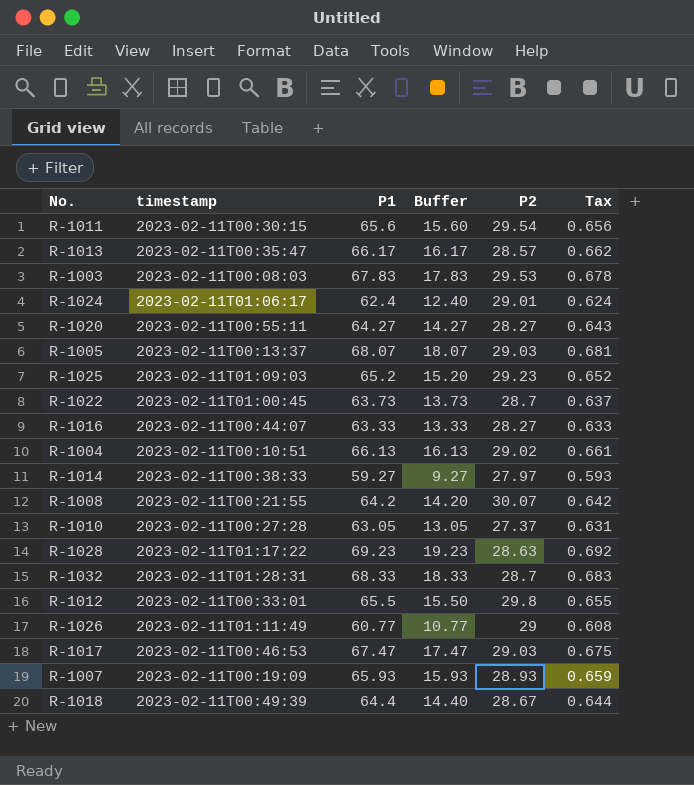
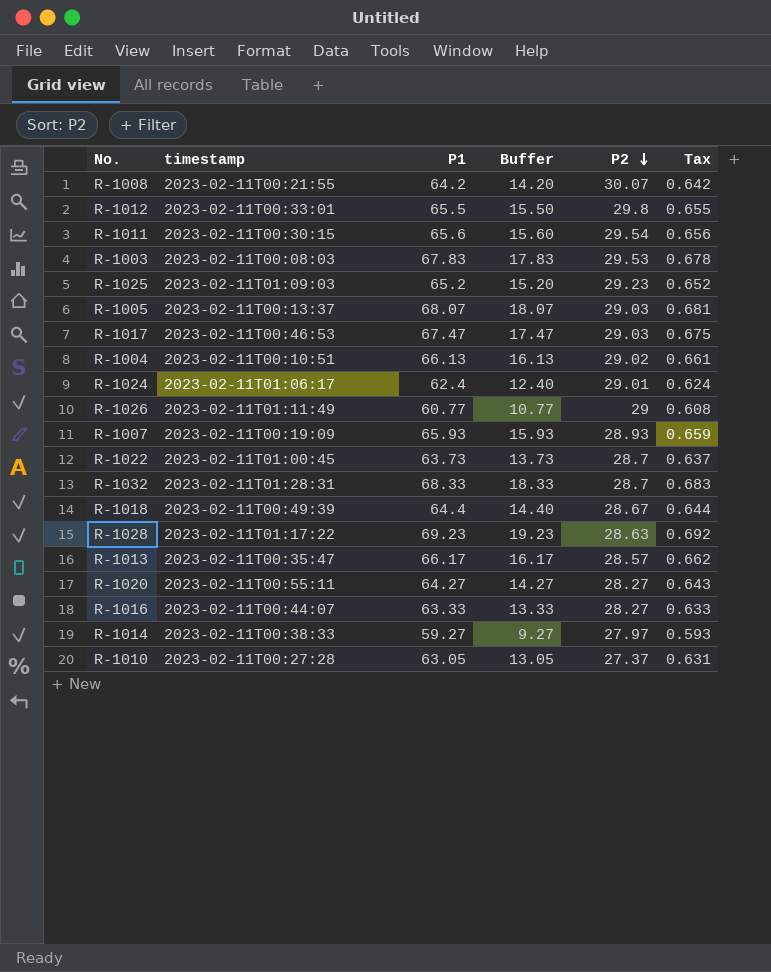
row order: none -> P2 descending

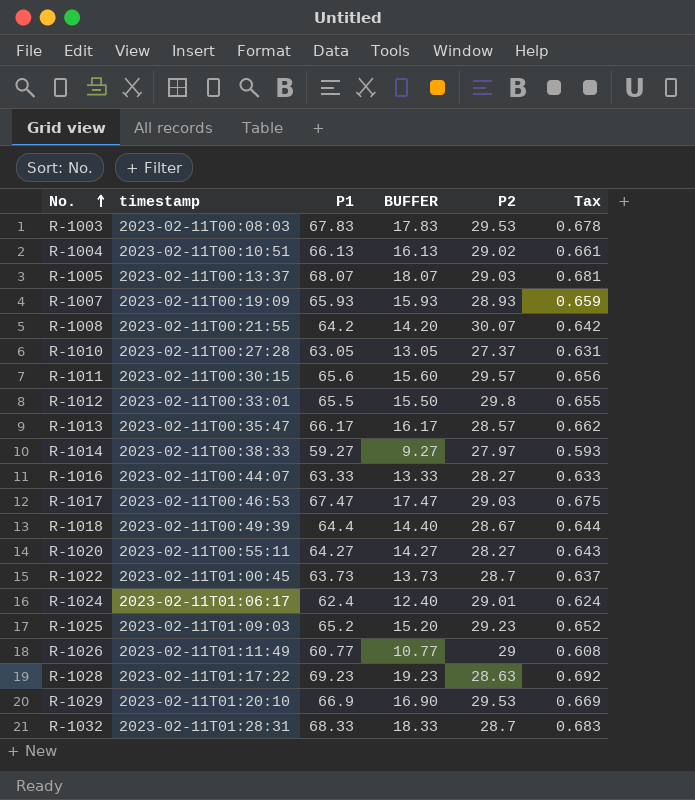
row order: P2 descending -> No. ascending
column name: Buffer -> BUFFER
R-1011 | P2: 29.54 -> 29.57
row R-1029: none -> 2023-02-11T01:20:10 | 66.9 | 16.90 | 29.53 | 0.669

